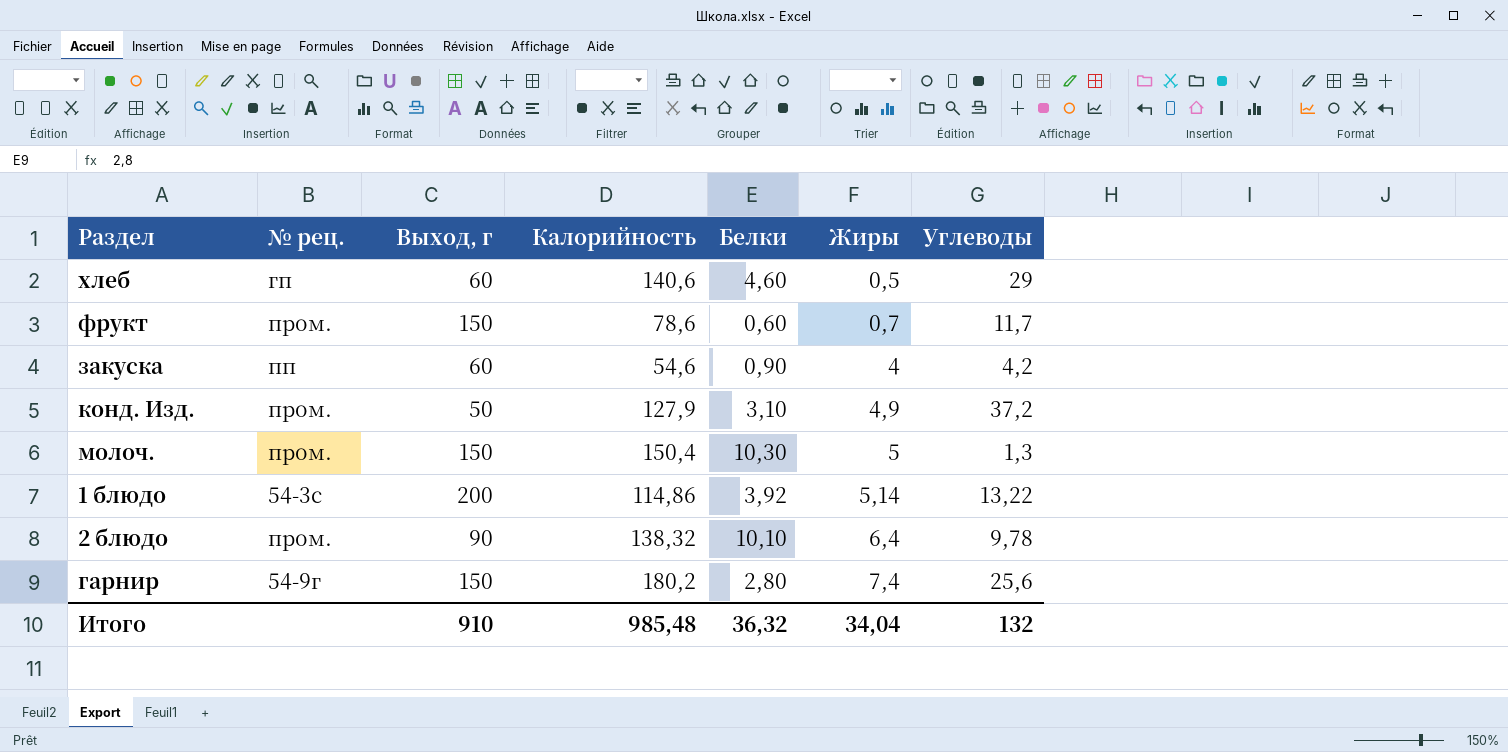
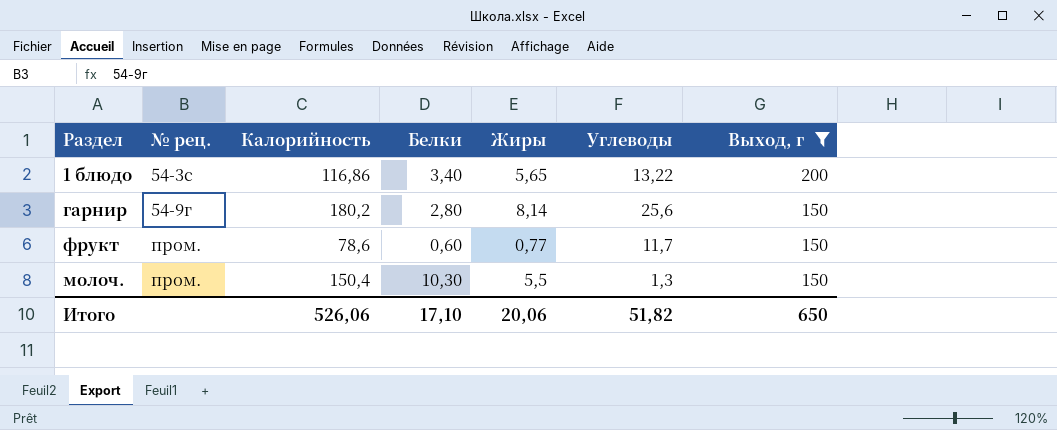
filter: none -> Выход, г >= 150
row order: Жиры ascending -> № рец. ascending
column Выход, г | position: 3 -> 7
1 блюдо | Калорийность: 114,86 -> 116,86
1 блюдо | Белки: 3,92 -> 3,40
1 блюдо | Жиры: 5,14 -> 5,65
гарнир | Жиры: 7,4 -> 8,14
фрукт | Жиры: 0,7 -> 0,77
молоч. | Жиры: 5 -> 5,5
Итого | Калорийность: 985,48 -> 526,06
Итого | Белки: 36,32 -> 17,10
Итого | Жиры: 34,04 -> 20,06
Итого | Углеводы: 132 -> 51,82
Итого | Выход, г: 910 -> 650

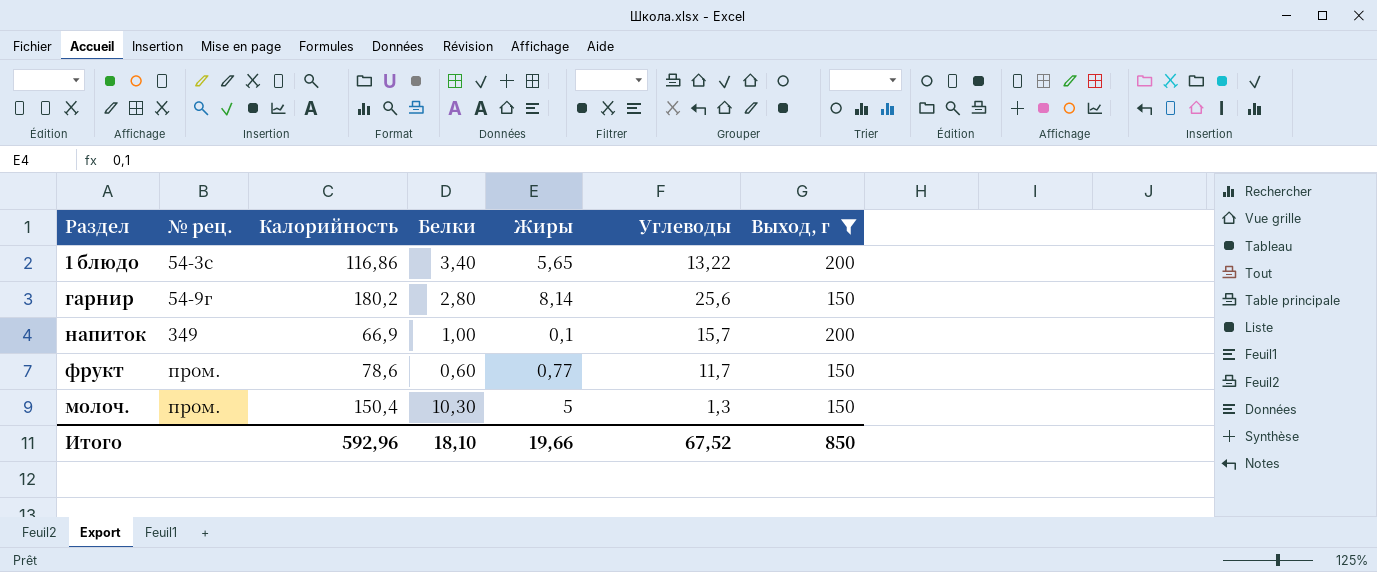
row напиток: none -> 349 | 66,9 | 1,00 | 0,1 | 15,7 | 200
молоч. | Жиры: 5,5 -> 5
Итого | Калорийность: 526,06 -> 592,96
Итого | Белки: 17,10 -> 18,10
Итого | Жиры: 20,06 -> 19,66
Итого | Углеводы: 51,82 -> 67,52
Итого | Выход, г: 650 -> 850

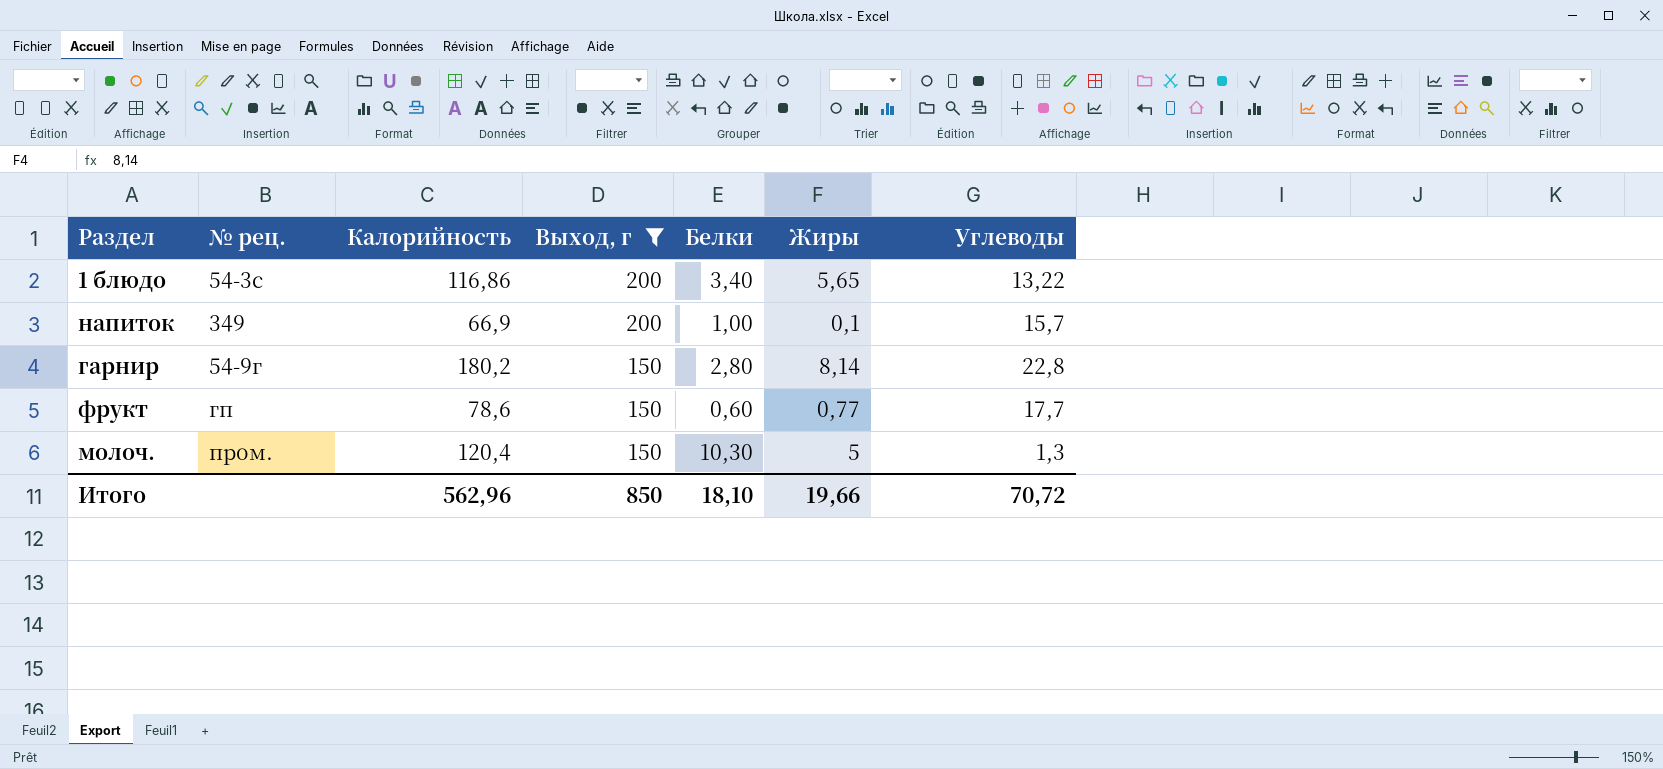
row order: № рец. ascending -> Выход, г descending
column Выход, г | position: 7 -> 4
гарнир | Углеводы: 25,6 -> 22,8
фрукт | № рец.: пром. -> гп
фрукт | Углеводы: 11,7 -> 17,7
молоч. | Калорийность: 150,4 -> 120,4
Итого | Калорийность: 592,96 -> 562,96
Итого | Углеводы: 67,52 -> 70,72

